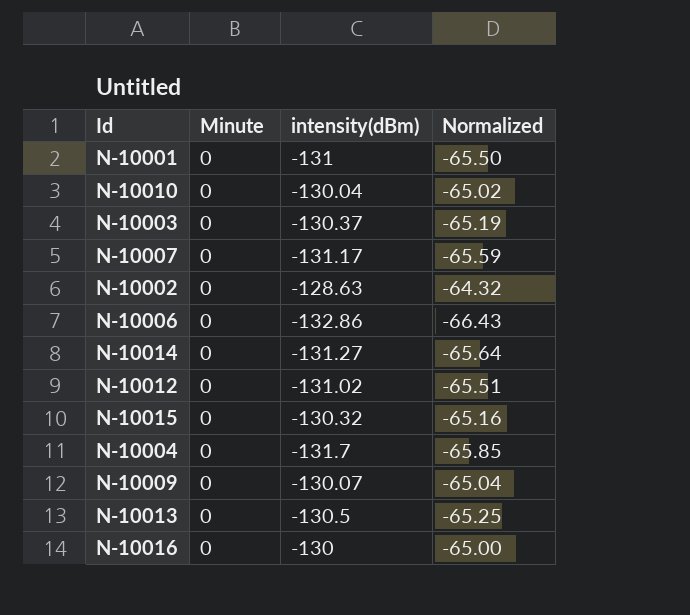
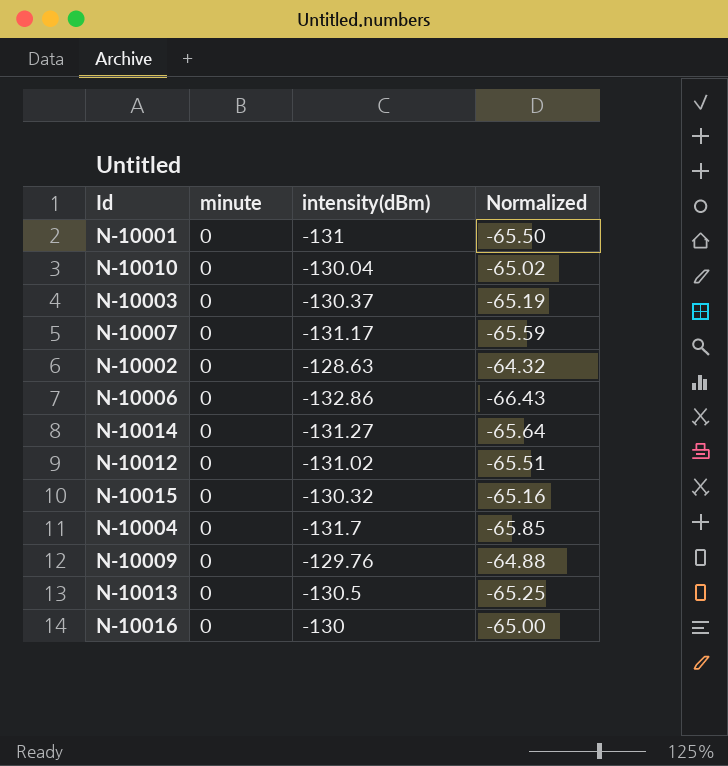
column name: Minute -> minute
N-10009 | intensity(dBm): -130.07 -> -129.76
N-10009 | Normalized: -65.04 -> -64.88

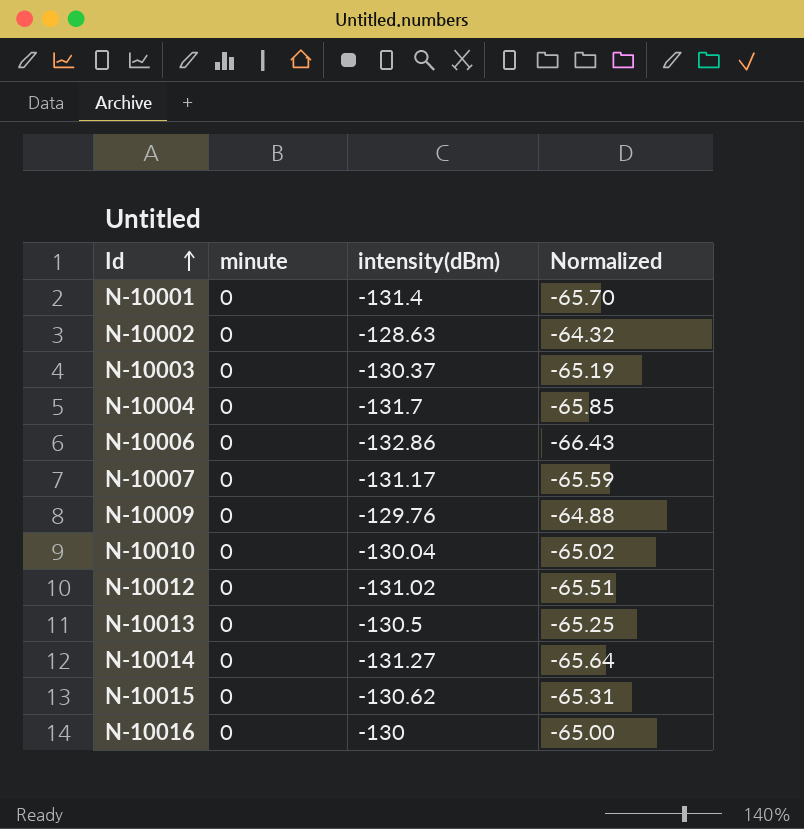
row order: none -> Id ascending
N-10001 | intensity(dBm): -131 -> -131.4
N-10001 | Normalized: -65.50 -> -65.70
N-10015 | intensity(dBm): -130.32 -> -130.62
N-10015 | Normalized: -65.16 -> -65.31

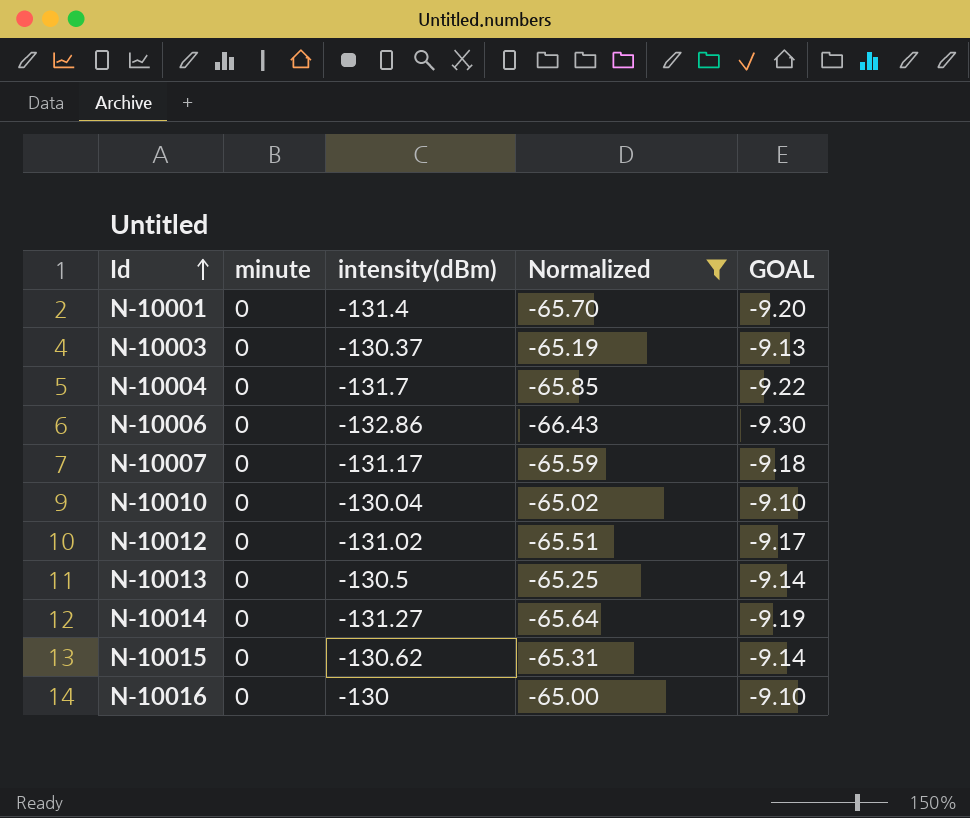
filter: none -> Normalized <= -65.00
column GOAL | formula: none -> [intensity(dBm)] * 0.07

